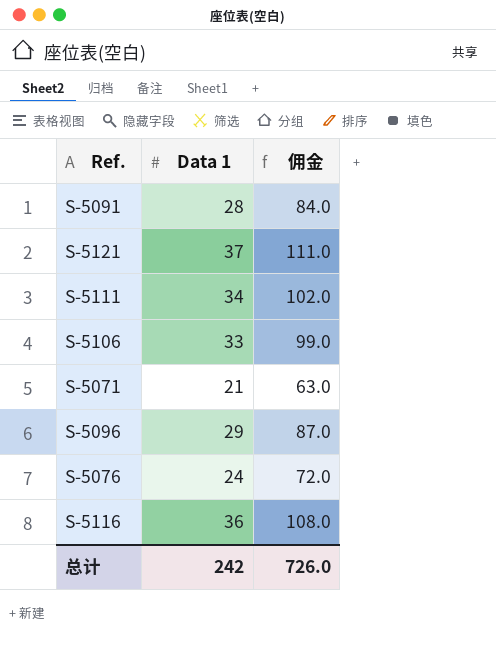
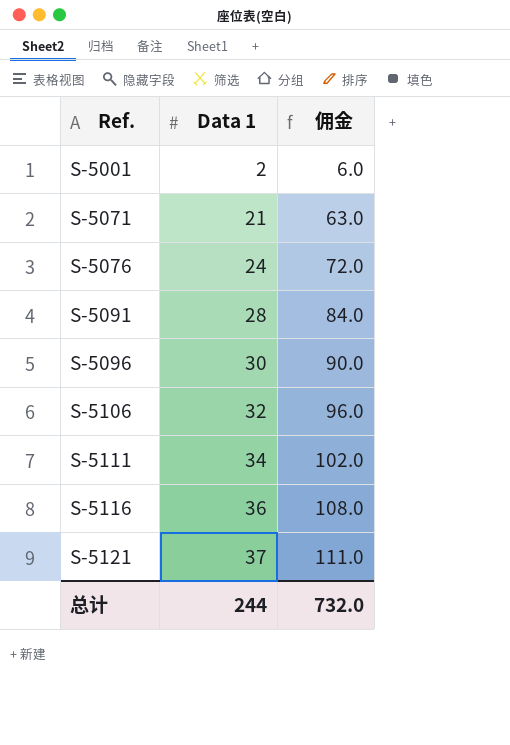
row order: none -> Ref. ascending
row S-5001: none -> 2 | 6.0
S-5096 | Data 1: 29 -> 30
S-5096 | 佣金: 87.0 -> 90.0
S-5106 | Data 1: 33 -> 32
S-5106 | 佣金: 99.0 -> 96.0
总计 | Data 1: 242 -> 244
总计 | 佣金: 726.0 -> 732.0

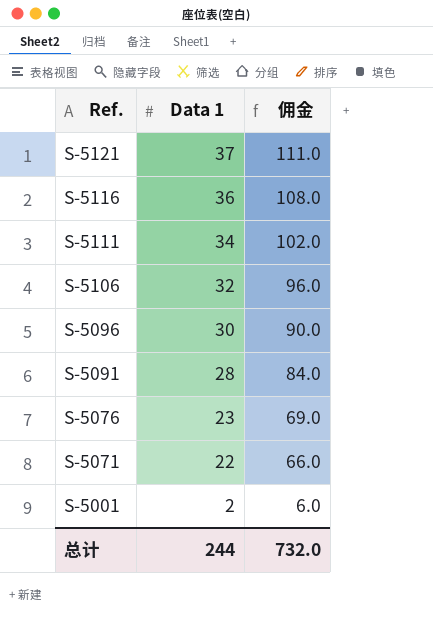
row order: Ref. ascending -> Ref. descending
S-5076 | Data 1: 24 -> 23
S-5076 | 佣金: 72.0 -> 69.0
S-5071 | Data 1: 21 -> 22
S-5071 | 佣金: 63.0 -> 66.0

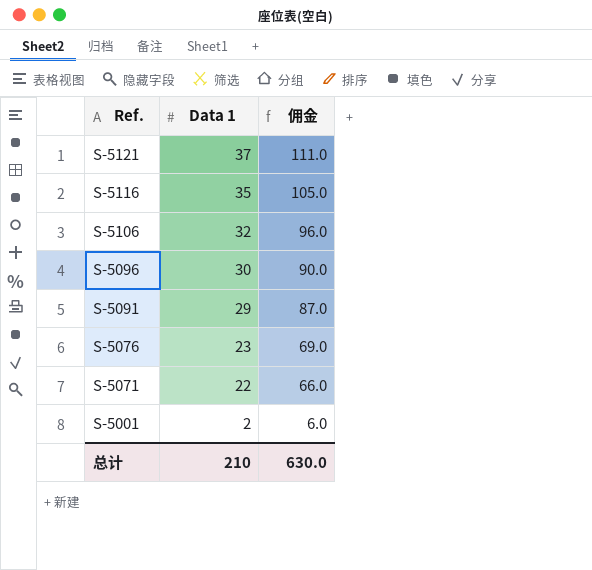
row S-5111: 34 | 102.0 -> none
S-5116 | Data 1: 36 -> 35
S-5116 | 佣金: 108.0 -> 105.0
S-5091 | Data 1: 28 -> 29
S-5091 | 佣金: 84.0 -> 87.0
总计 | Data 1: 244 -> 210
总计 | 佣金: 732.0 -> 630.0

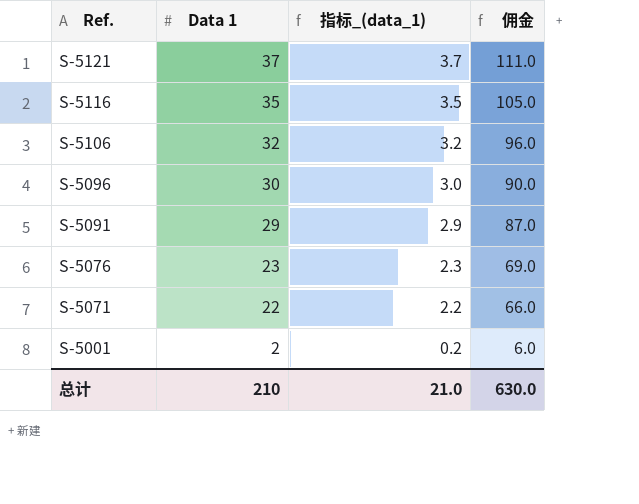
column 指标_(data_1) | formula: none -> [Data 1] * 0.1

